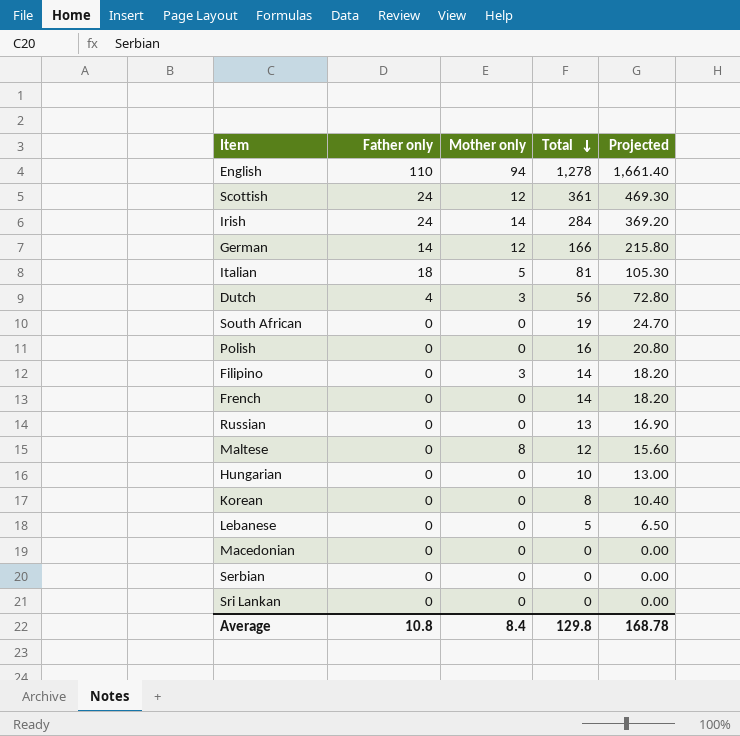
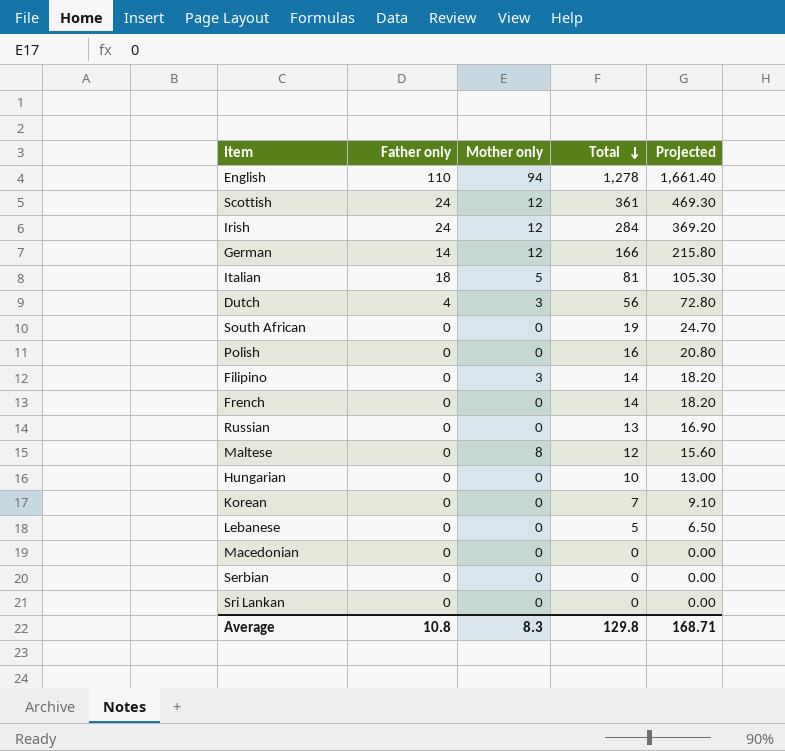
Irish | Mother only: 14 -> 12
Korean | Total: 8 -> 7
Korean | Projected: 10.40 -> 9.10
Average | Mother only: 8.4 -> 8.3
Average | Projected: 168.78 -> 168.71

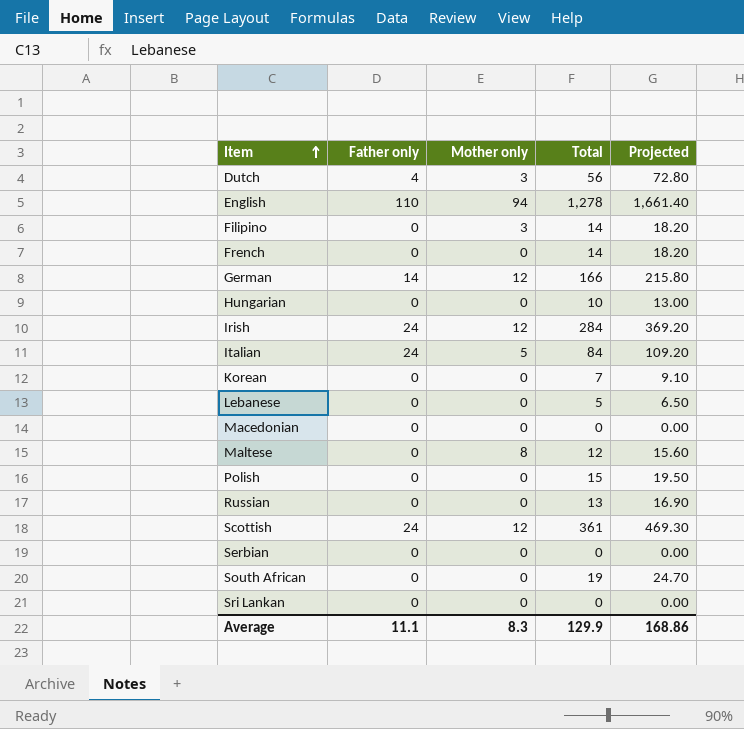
row order: Total descending -> Item ascending
Italian | Father only: 18 -> 24
Italian | Total: 81 -> 84
Italian | Projected: 105.30 -> 109.20
Polish | Total: 16 -> 15
Polish | Projected: 20.80 -> 19.50
Average | Father only: 10.8 -> 11.1
Average | Total: 129.8 -> 129.9
Average | Projected: 168.71 -> 168.86

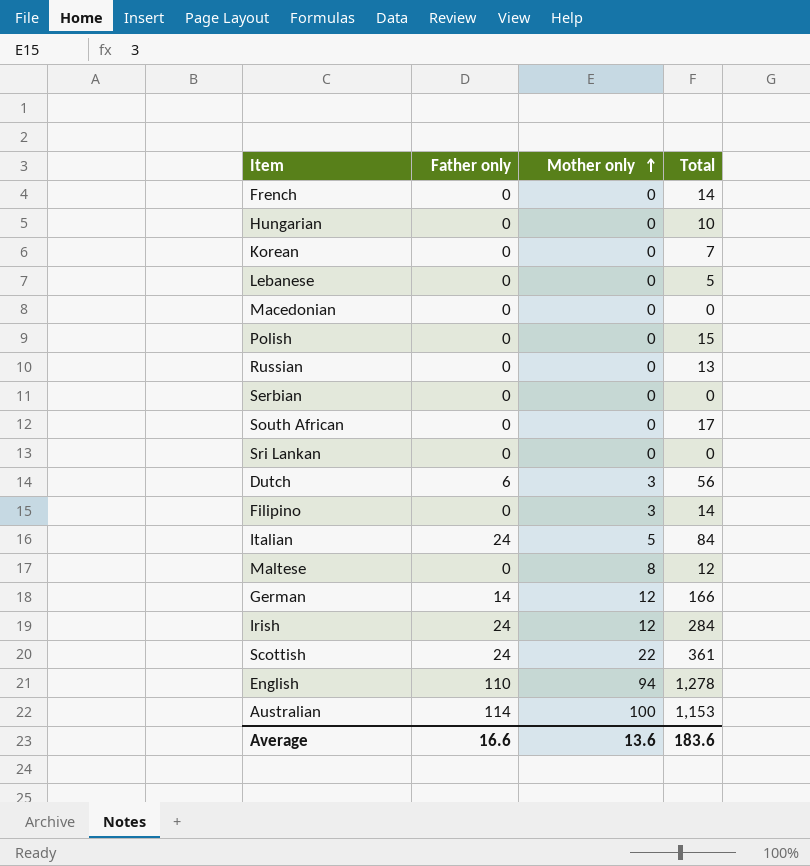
row order: Item ascending -> Mother only ascending
column Projected | formula: [Total] * 1.3 -> none
South African | Total: 19 -> 17
Dutch | Father only: 4 -> 6
Scottish | Mother only: 12 -> 22
row Australian: none -> 114 | 100 | 1,153
Average | Father only: 11.1 -> 16.6
Average | Mother only: 8.3 -> 13.6
Average | Total: 129.9 -> 183.6

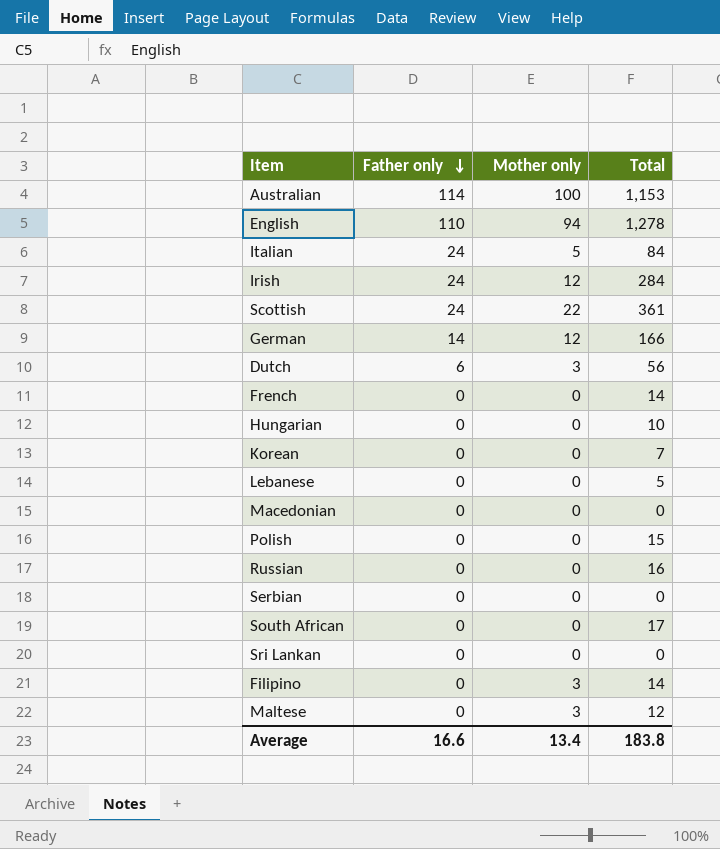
row order: Mother only ascending -> Father only descending
Russian | Total: 13 -> 16
Maltese | Mother only: 8 -> 3
Average | Mother only: 13.6 -> 13.4
Average | Total: 183.6 -> 183.8

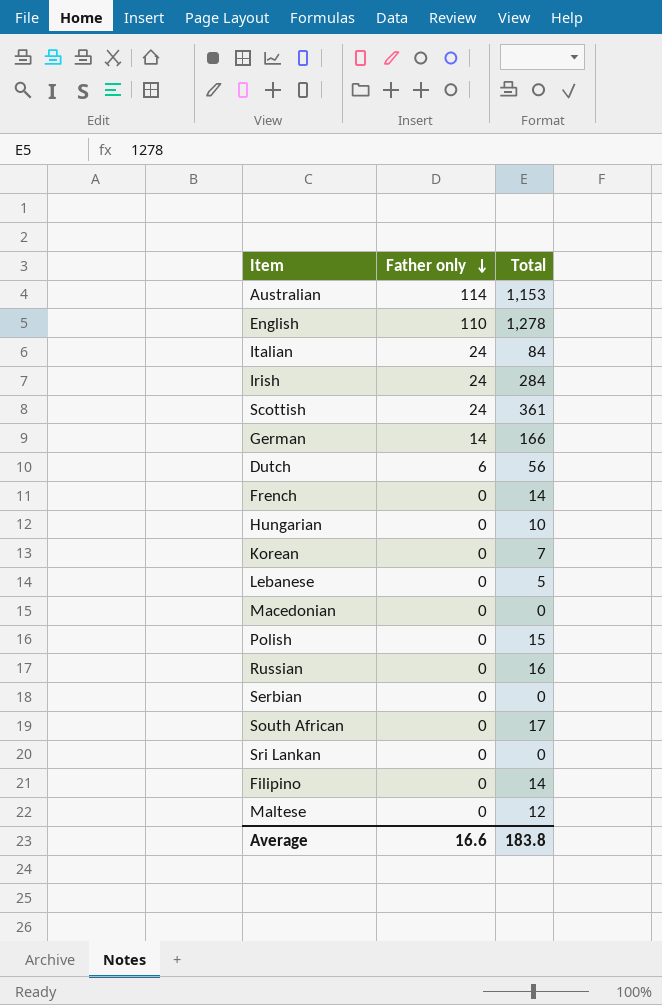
column Mother only | position: 3 -> none

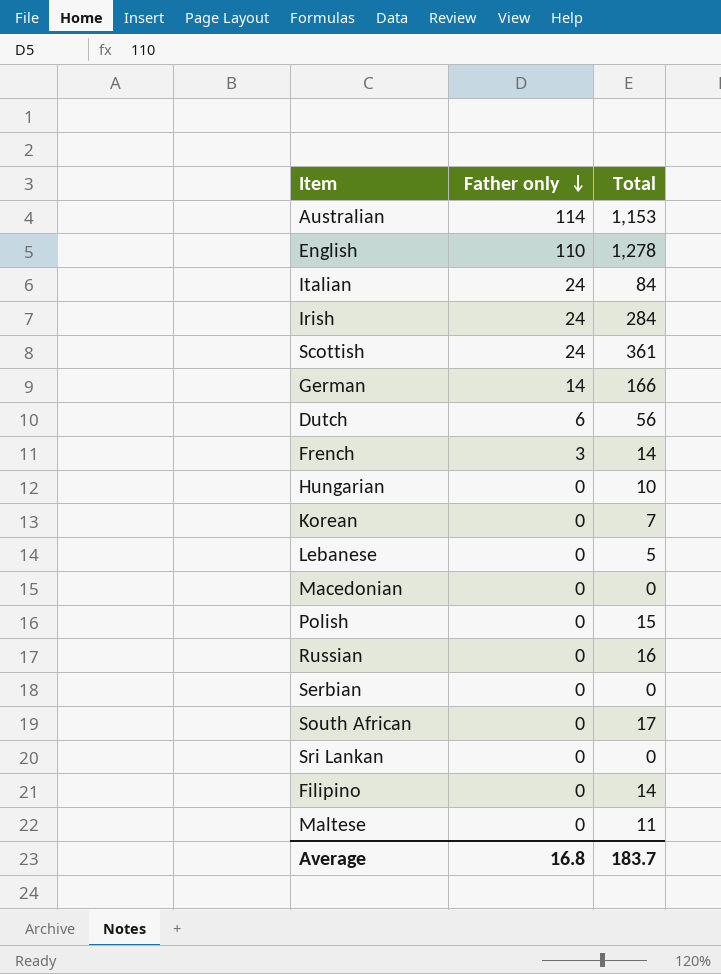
French | Father only: 0 -> 3
Maltese | Total: 12 -> 11
Average | Father only: 16.6 -> 16.8
Average | Total: 183.8 -> 183.7

